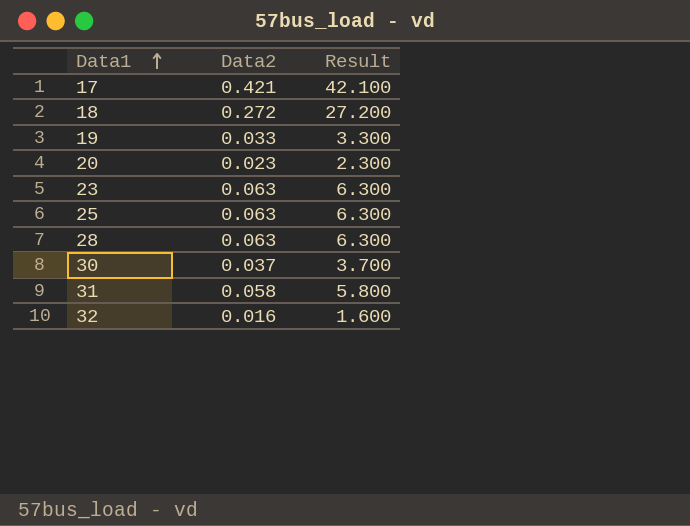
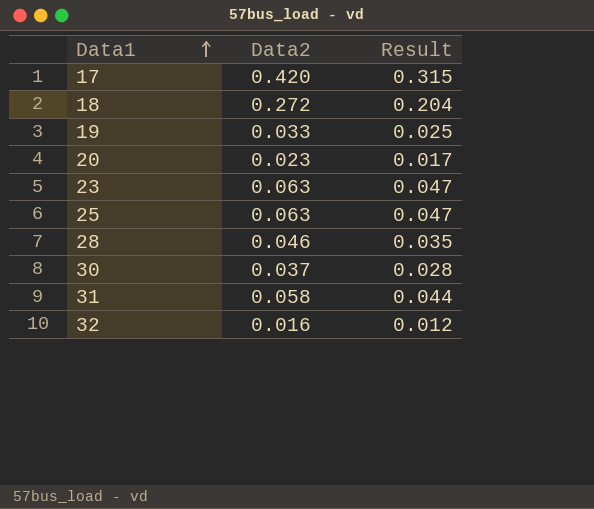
column Result | formula: [Data2] * 100 -> [Data2] * 0.75
17 | Data2: 0.421 -> 0.420
28 | Data2: 0.063 -> 0.046

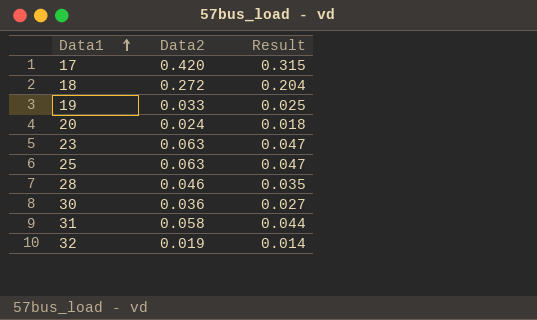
20 | Data2: 0.023 -> 0.024
20 | Result: 0.017 -> 0.018
30 | Data2: 0.037 -> 0.036
30 | Result: 0.028 -> 0.027
32 | Data2: 0.016 -> 0.019
32 | Result: 0.012 -> 0.014

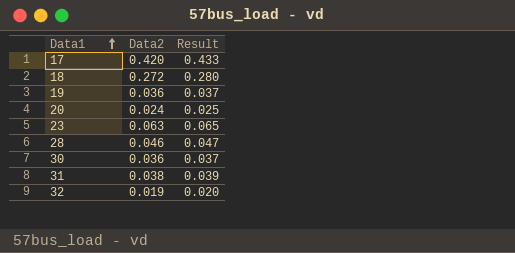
column Result | formula: [Data2] * 0.75 -> [Data2] * 1.03
row 25: 0.063 | 0.047 -> none
19 | Data2: 0.033 -> 0.036
31 | Data2: 0.058 -> 0.038

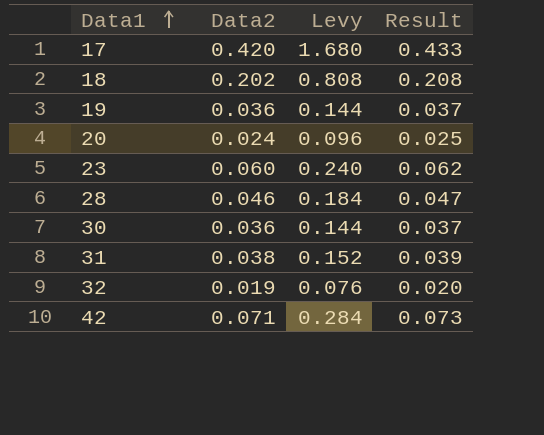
column Levy | formula: none -> [Data2] * 4
18 | Data2: 0.272 -> 0.202
18 | Result: 0.280 -> 0.208
23 | Data2: 0.063 -> 0.060
23 | Result: 0.065 -> 0.062
row 42: none -> 0.071 | 0.284 | 0.073

